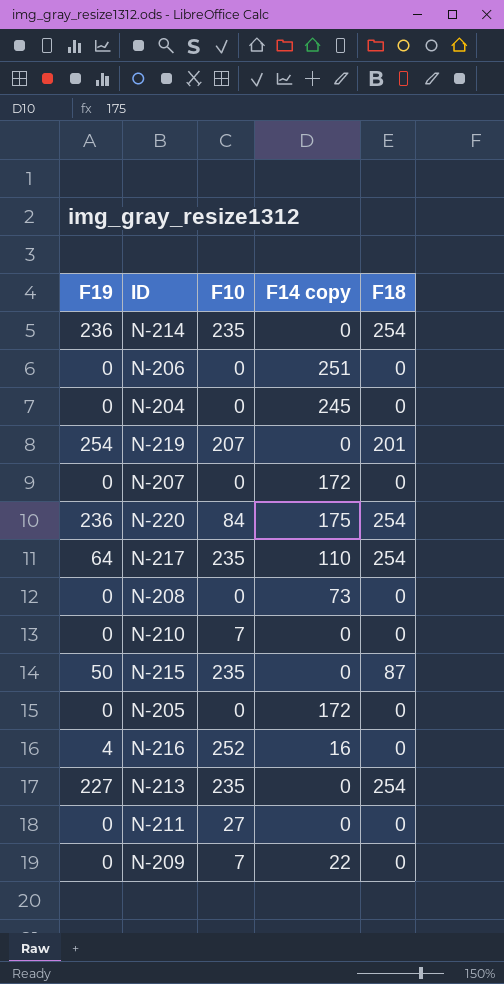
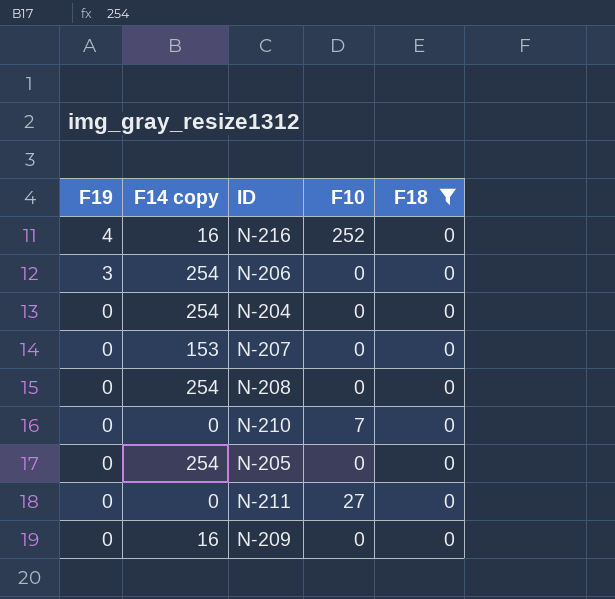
filter: none -> F18 = 0
row order: none -> F19 descending
column F14 copy | position: 4 -> 2
N-206 | F19: 0 -> 3
N-206 | F14 copy: 251 -> 254
N-204 | F14 copy: 245 -> 254
N-207 | F14 copy: 172 -> 153
N-208 | F14 copy: 73 -> 254
N-205 | F14 copy: 172 -> 254
N-209 | F14 copy: 22 -> 16
N-209 | F10: 7 -> 0

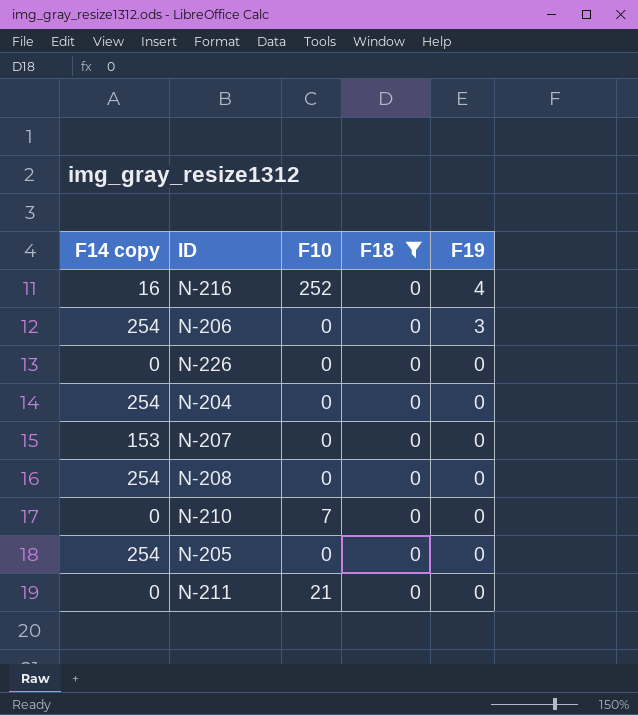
column F19 | position: 1 -> 5
row N-209: 0 | 16 | 0 | 0 -> none
row N-226: none -> 0 | 0 | 0 | 0
N-211 | F10: 27 -> 21

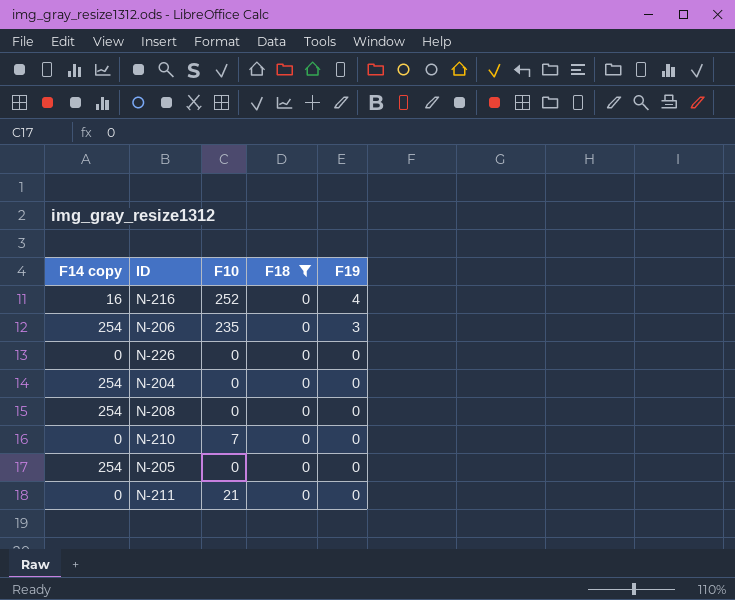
row N-207: 153 | 0 | 0 | 0 -> none
N-206 | F10: 0 -> 235

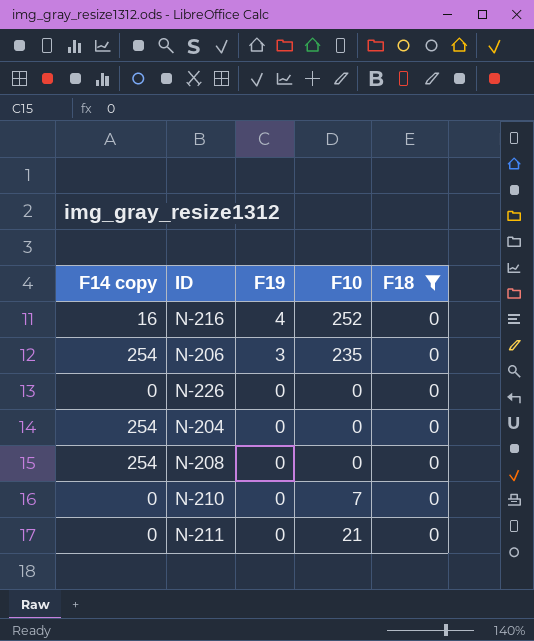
column F19 | position: 5 -> 3
row N-205: 254 | 0 | 0 | 0 -> none

